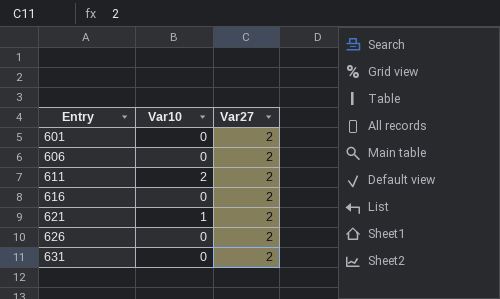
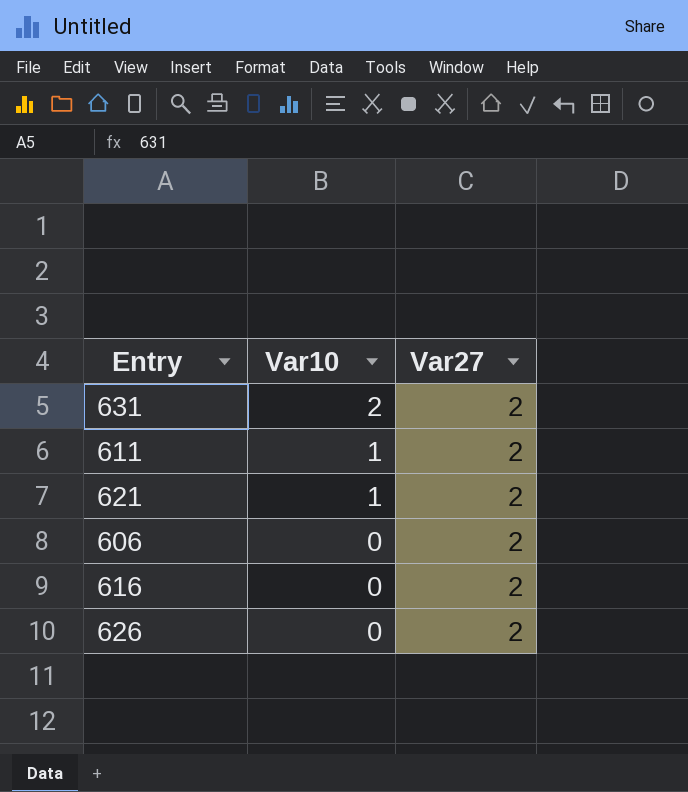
row order: Entry ascending -> Var10 descending
row 601: 0 | 2 -> none
631 | Var10: 0 -> 2
611 | Var10: 2 -> 1

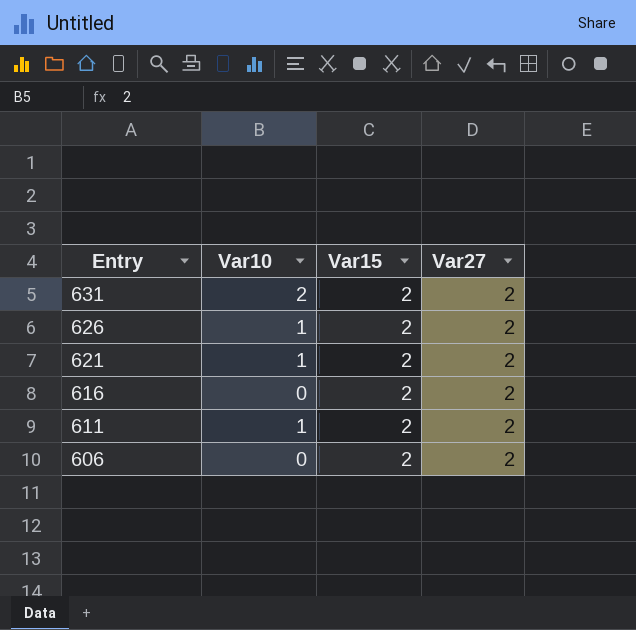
row order: Var10 descending -> Entry descending
column Var15 | position: none -> 3
626 | Var10: 0 -> 1

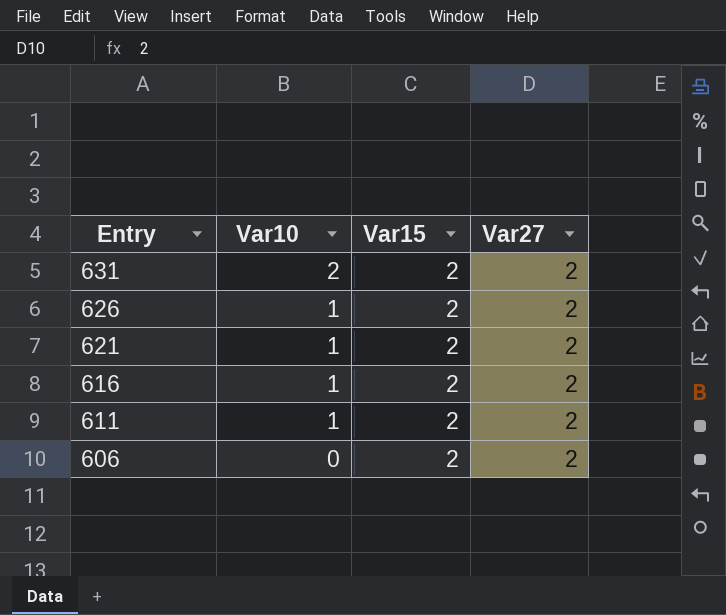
616 | Var10: 0 -> 1

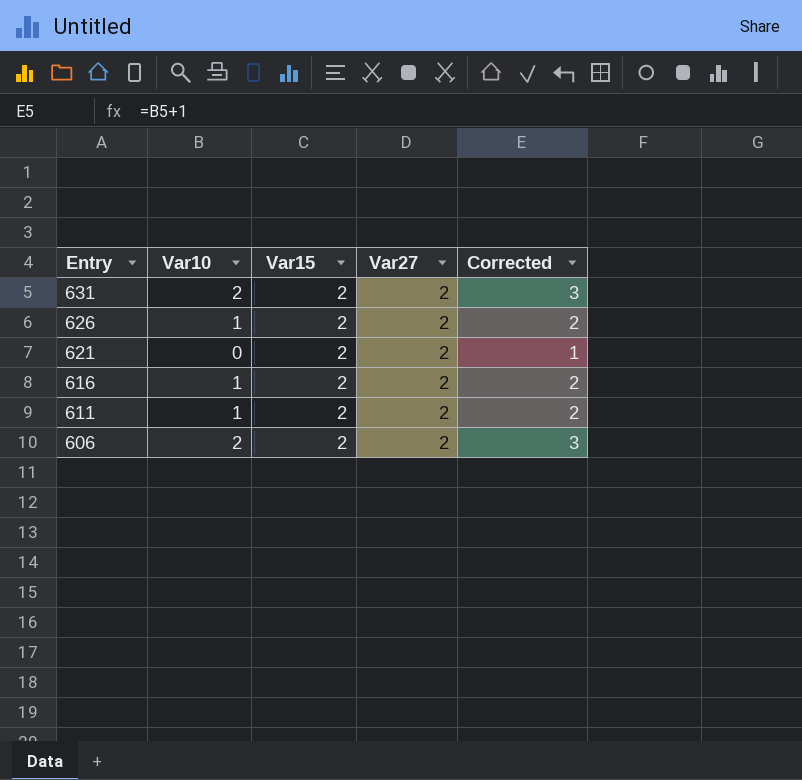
column Corrected | formula: none -> [Var10] + 1
621 | Var10: 1 -> 0
606 | Var10: 0 -> 2

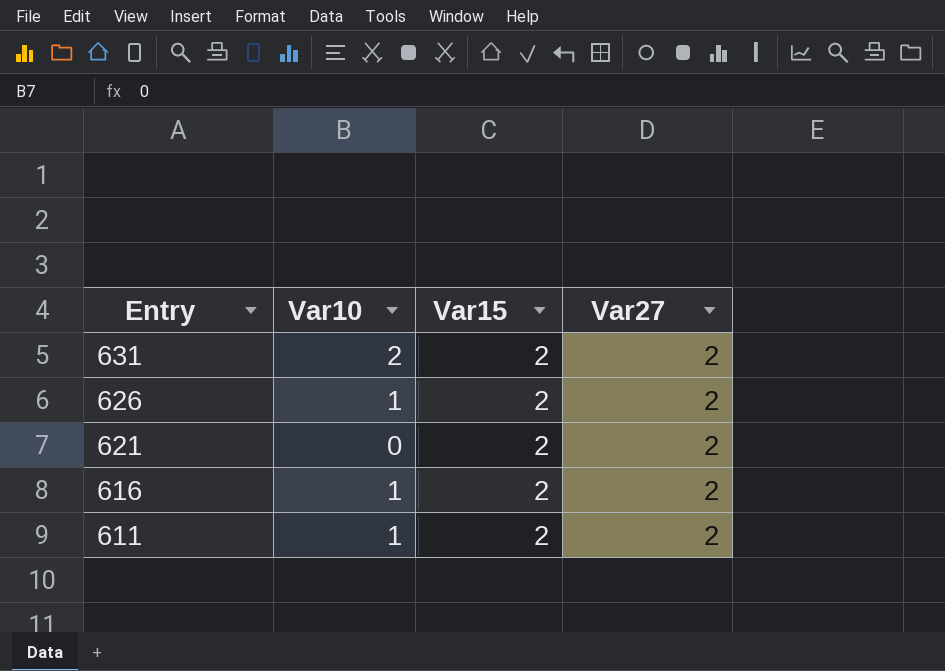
column Corrected | formula: [Var10] + 1 -> none
row 606: 2 | 2 | 2 | 3 -> none

